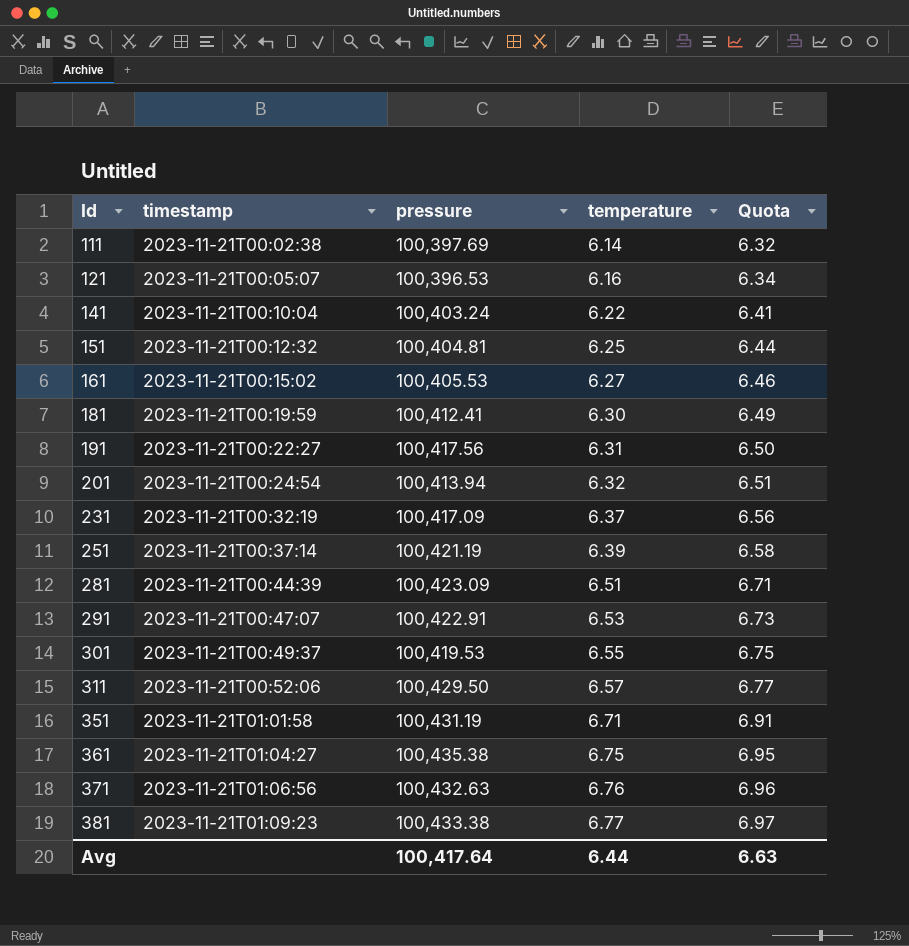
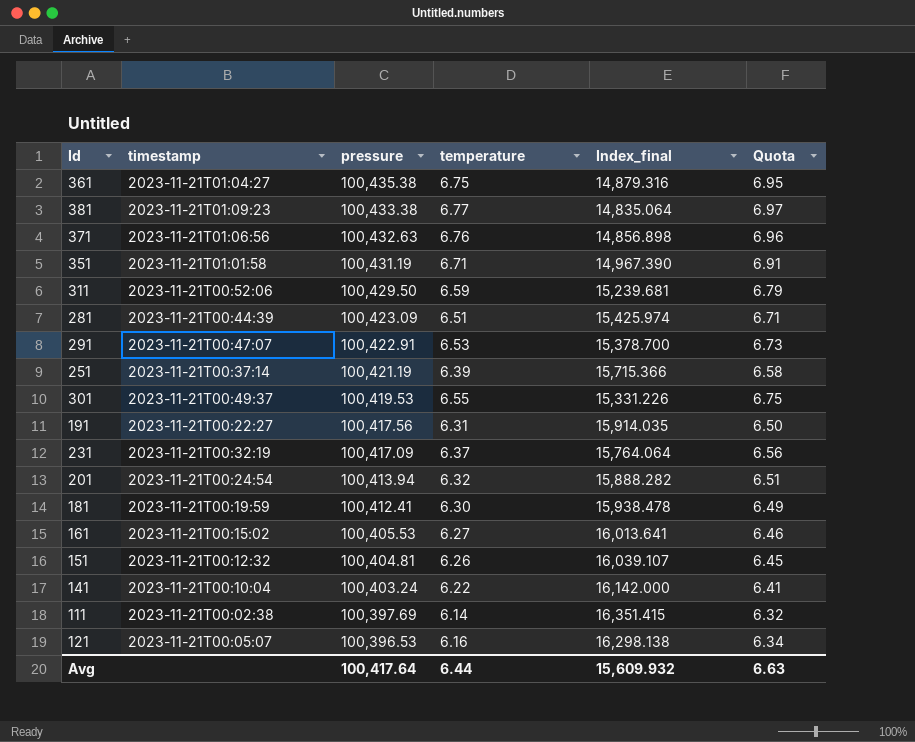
row order: Id ascending -> pressure descending
column Index_final | formula: none -> [pressure] / [temperature]
311 | temperature: 6.57 -> 6.59
311 | Quota: 6.77 -> 6.79
151 | temperature: 6.25 -> 6.26
151 | Quota: 6.44 -> 6.45

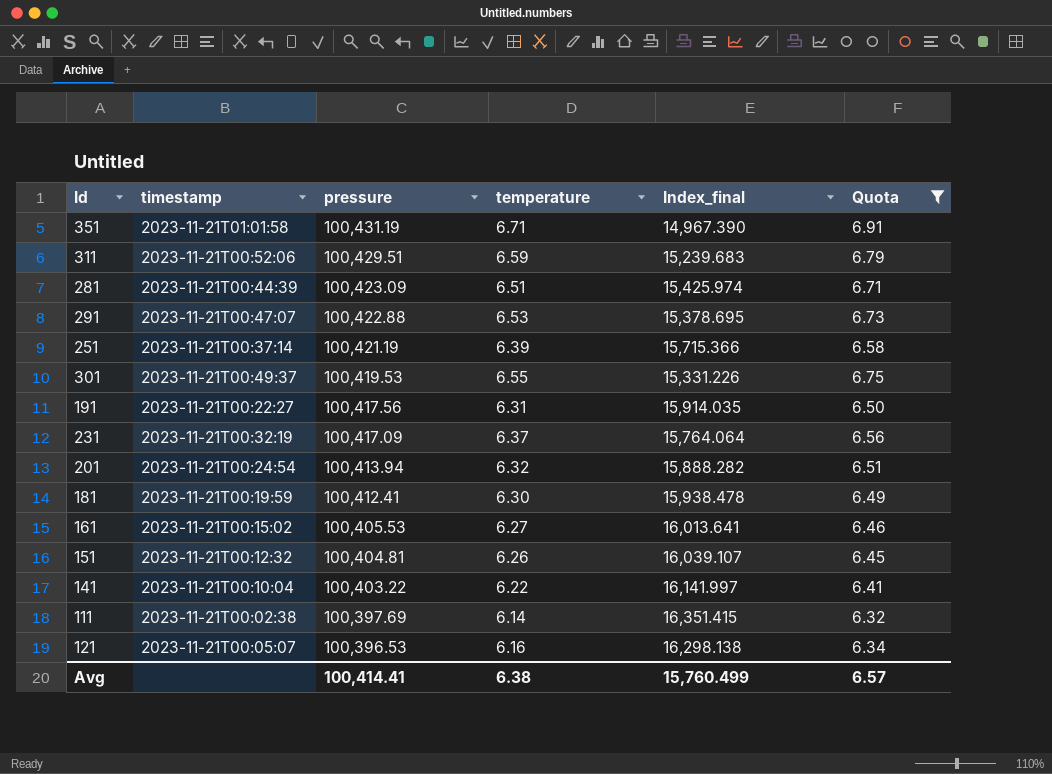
filter: none -> Quota <= 6.91
311 | pressure: 100,429.50 -> 100,429.51
311 | Index_final: 15,239.681 -> 15,239.683
291 | pressure: 100,422.91 -> 100,422.88
291 | Index_final: 15,378.700 -> 15,378.695
141 | pressure: 100,403.24 -> 100,403.22
141 | Index_final: 16,142.000 -> 16,141.997
Avg | pressure: 100,417.64 -> 100,414.41
Avg | temperature: 6.44 -> 6.38
Avg | Index_final: 15,609.932 -> 15,760.499
Avg | Quota: 6.63 -> 6.57

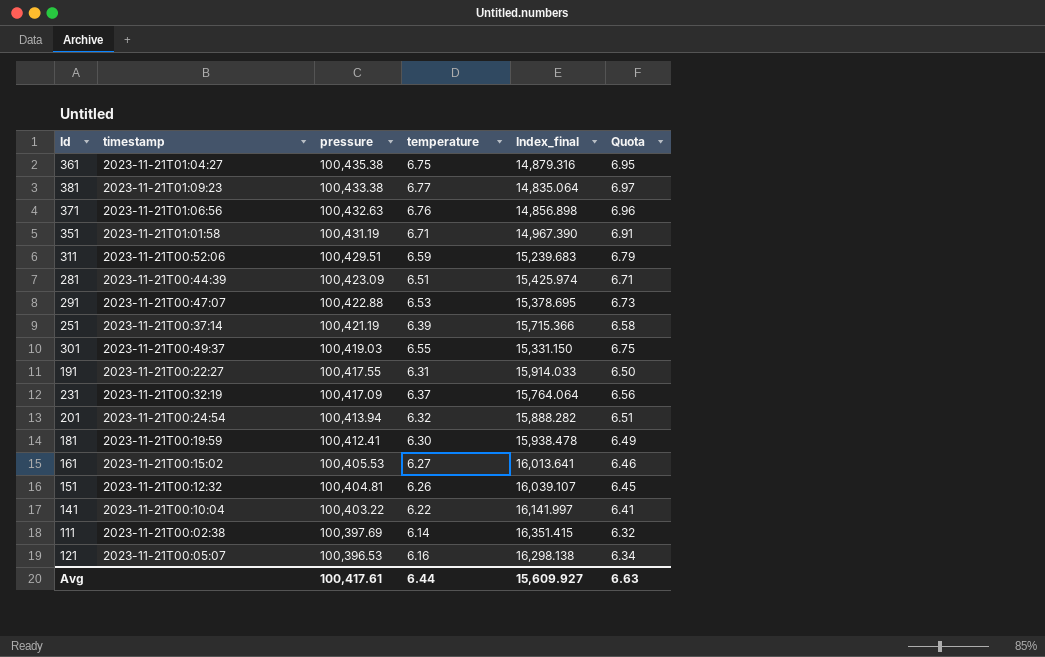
filter: Quota <= 6.91 -> none
301 | pressure: 100,419.53 -> 100,419.03
301 | Index_final: 15,331.226 -> 15,331.150
191 | pressure: 100,417.56 -> 100,417.55
191 | Index_final: 15,914.035 -> 15,914.033
Avg | pressure: 100,414.41 -> 100,417.61
Avg | temperature: 6.38 -> 6.44
Avg | Index_final: 15,760.499 -> 15,609.927
Avg | Quota: 6.57 -> 6.63

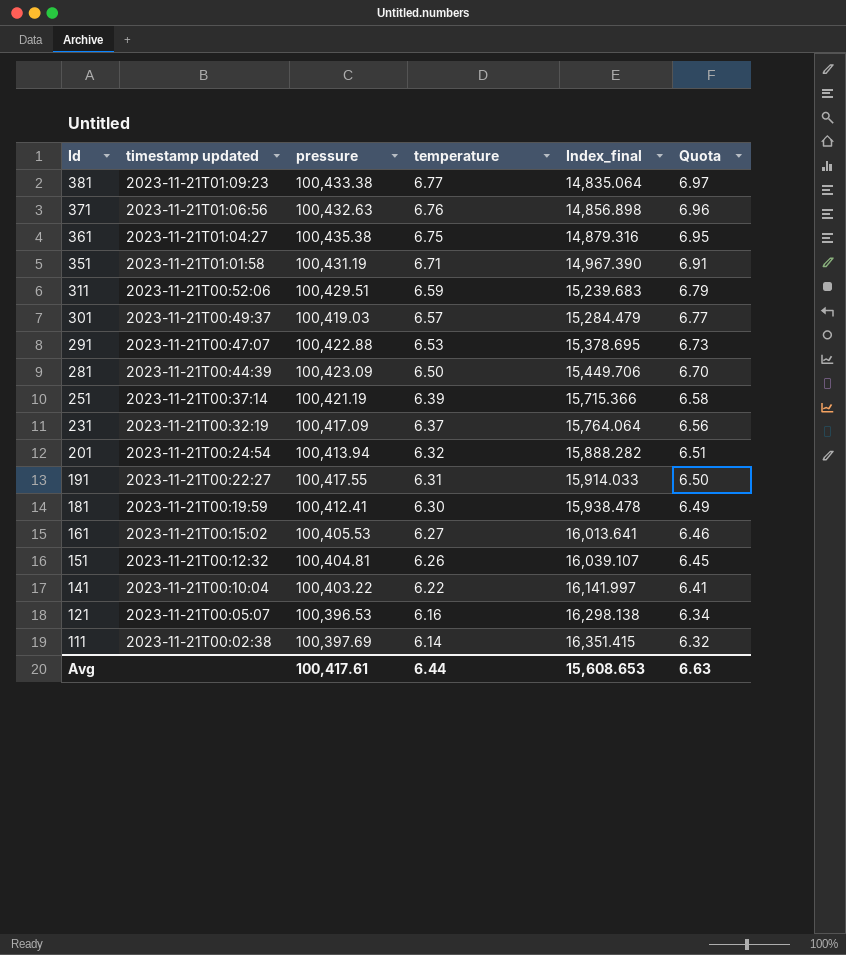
row order: pressure descending -> Id descending
column name: timestamp -> timestamp updated
301 | temperature: 6.55 -> 6.57
301 | Index_final: 15,331.150 -> 15,284.479
301 | Quota: 6.75 -> 6.77
281 | temperature: 6.51 -> 6.50
281 | Index_final: 15,425.974 -> 15,449.706
281 | Quota: 6.71 -> 6.70
Avg | Index_final: 15,609.927 -> 15,608.653

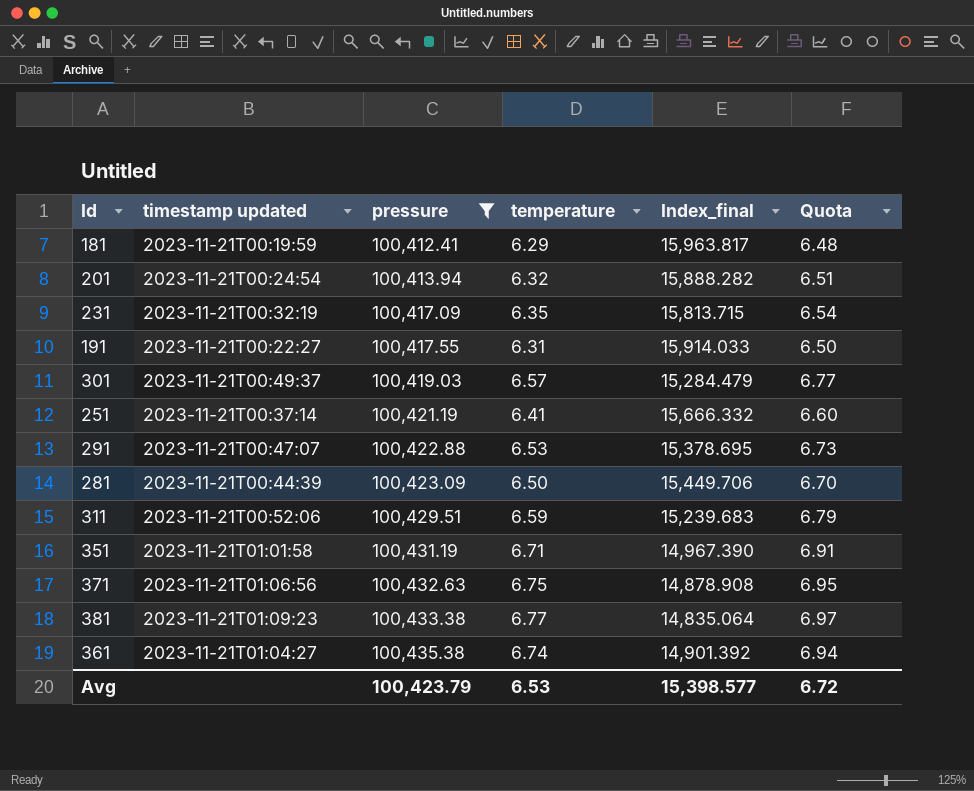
filter: none -> pressure >= 100,412.41
row order: Id descending -> pressure ascending
181 | temperature: 6.30 -> 6.29
181 | Index_final: 15,938.478 -> 15,963.817
181 | Quota: 6.49 -> 6.48
231 | temperature: 6.37 -> 6.35
231 | Index_final: 15,764.064 -> 15,813.715
231 | Quota: 6.56 -> 6.54
251 | temperature: 6.39 -> 6.41
251 | Index_final: 15,715.366 -> 15,666.332
251 | Quota: 6.58 -> 6.60
371 | temperature: 6.76 -> 6.75
371 | Index_final: 14,856.898 -> 14,878.908
371 | Quota: 6.96 -> 6.95
361 | temperature: 6.75 -> 6.74
361 | Index_final: 14,879.316 -> 14,901.392
361 | Quota: 6.95 -> 6.94
Avg | pressure: 100,417.61 -> 100,423.79
Avg | temperature: 6.44 -> 6.53
Avg | Index_final: 15,608.653 -> 15,398.577
Avg | Quota: 6.63 -> 6.72

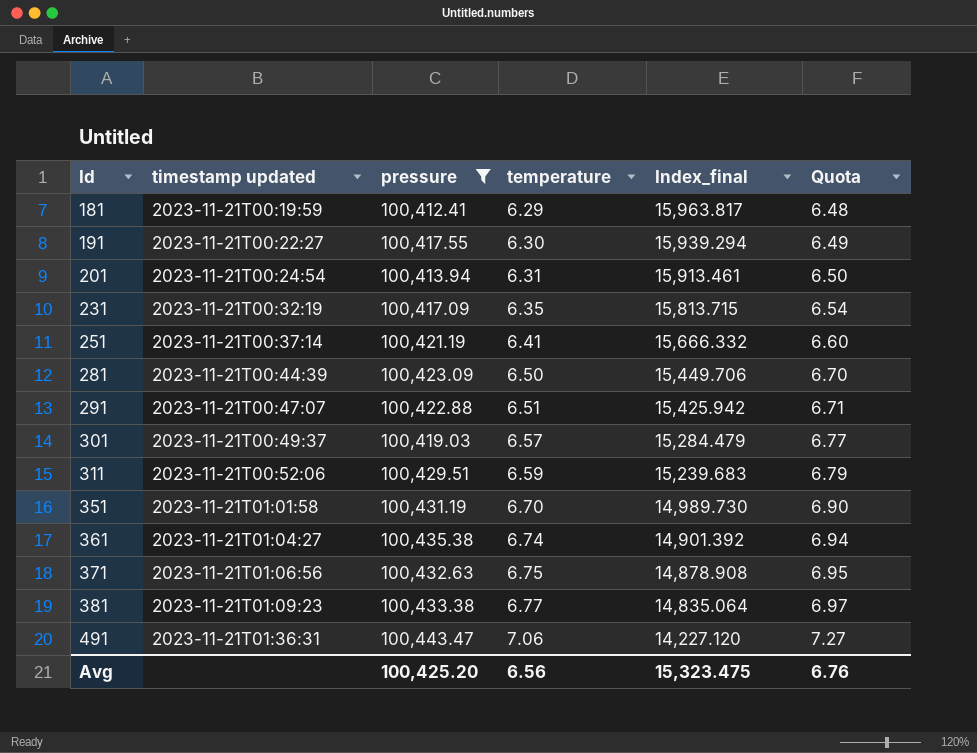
row order: pressure ascending -> Id ascending
191 | temperature: 6.31 -> 6.30
191 | Index_final: 15,914.033 -> 15,939.294
191 | Quota: 6.50 -> 6.49
201 | temperature: 6.32 -> 6.31
201 | Index_final: 15,888.282 -> 15,913.461
201 | Quota: 6.51 -> 6.50
291 | temperature: 6.53 -> 6.51
291 | Index_final: 15,378.695 -> 15,425.942
291 | Quota: 6.73 -> 6.71
351 | temperature: 6.71 -> 6.70
351 | Index_final: 14,967.390 -> 14,989.730
351 | Quota: 6.91 -> 6.90
row 491: none -> 2023-11-21T01:36:31 | 100,443.47 | 7.06 | 14,227.120 | 7.27
Avg | pressure: 100,423.79 -> 100,425.20
Avg | temperature: 6.53 -> 6.56
Avg | Index_final: 15,398.577 -> 15,323.475
Avg | Quota: 6.72 -> 6.76

